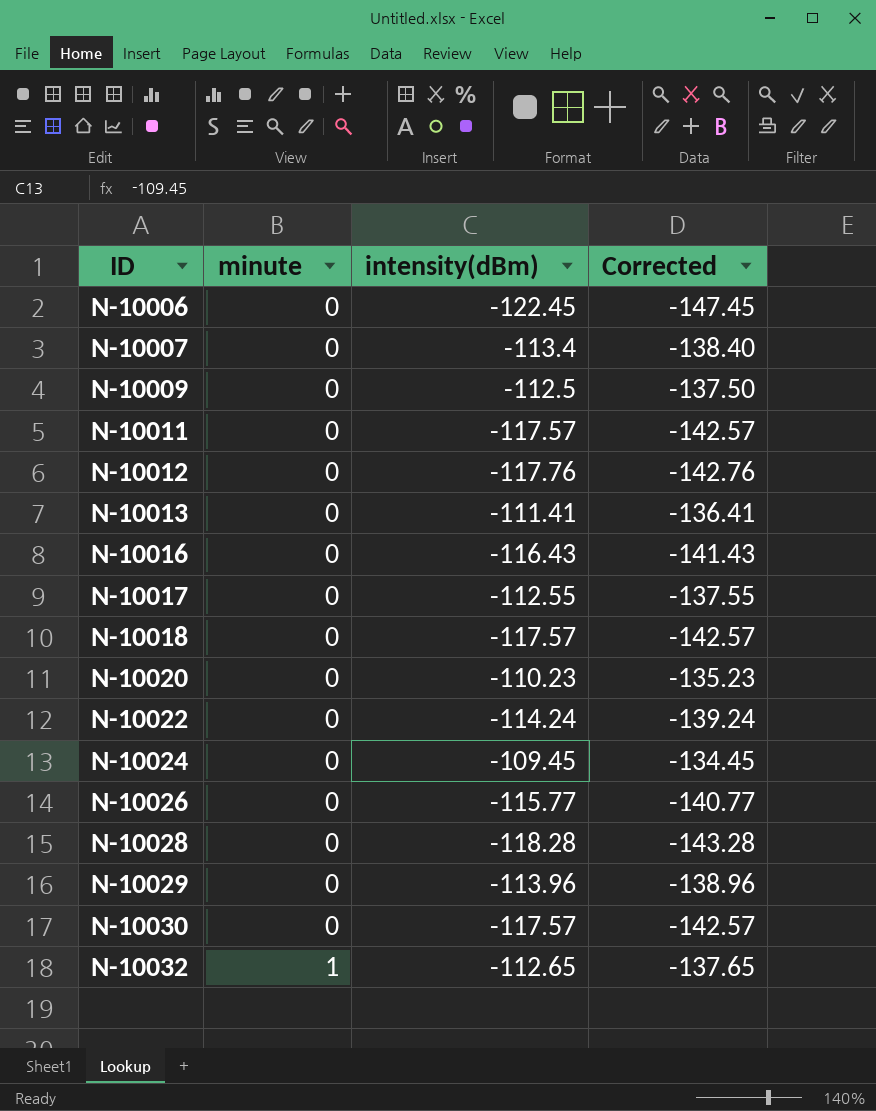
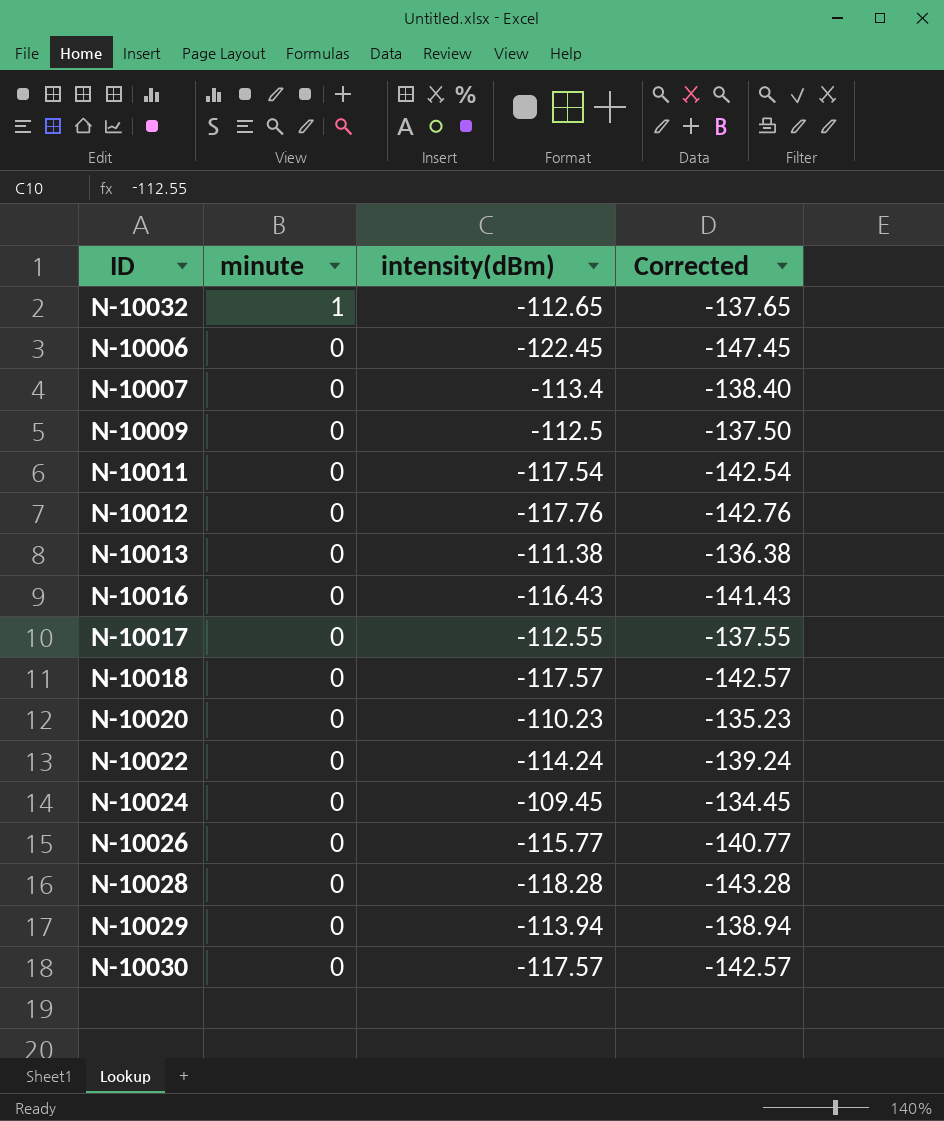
row order: ID ascending -> minute descending
N-10011 | intensity(dBm): -117.57 -> -117.54
N-10011 | Corrected: -142.57 -> -142.54
N-10013 | intensity(dBm): -111.41 -> -111.38
N-10013 | Corrected: -136.41 -> -136.38
N-10029 | intensity(dBm): -113.96 -> -113.94
N-10029 | Corrected: -138.96 -> -138.94

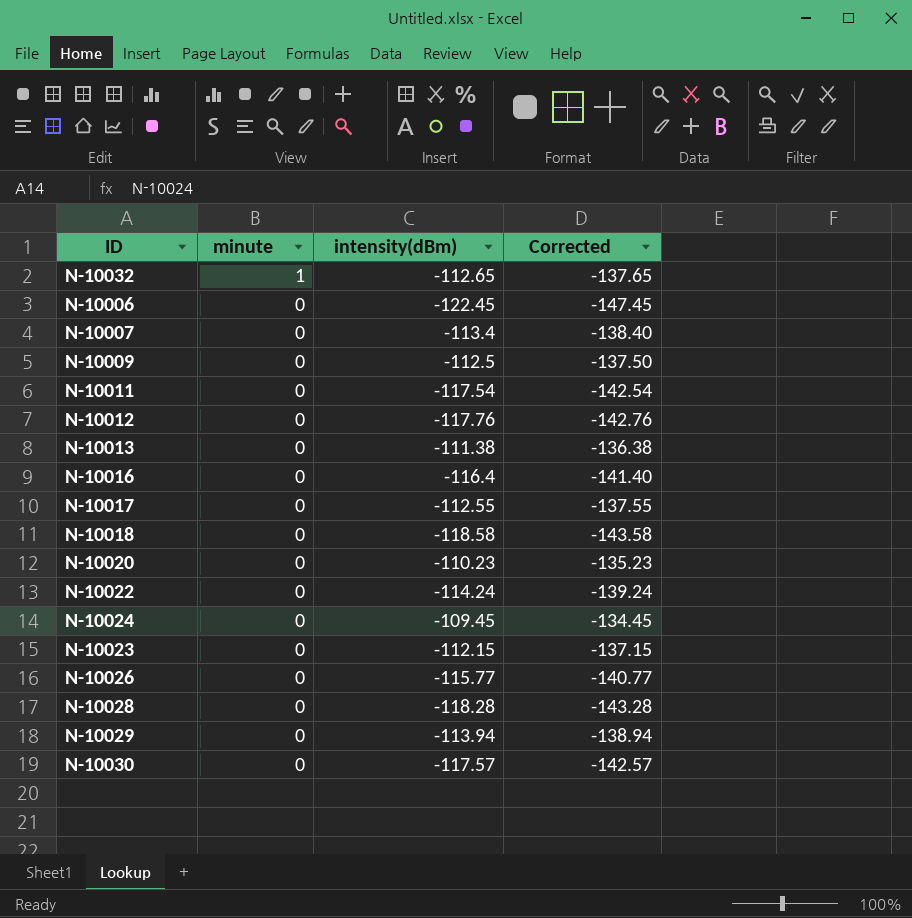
N-10016 | intensity(dBm): -116.43 -> -116.4
N-10016 | Corrected: -141.43 -> -141.40
N-10018 | intensity(dBm): -117.57 -> -118.58
N-10018 | Corrected: -142.57 -> -143.58
row N-10023: none -> 0 | -112.15 | -137.15

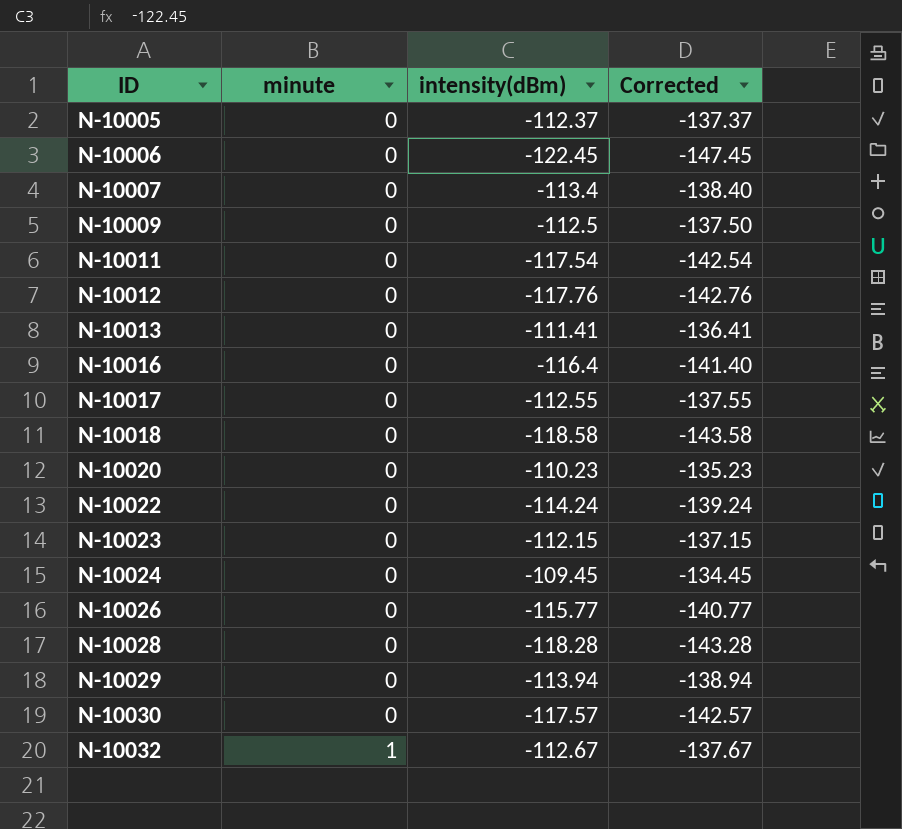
row order: minute descending -> ID ascending
row N-10005: none -> 0 | -112.37 | -137.37
N-10013 | intensity(dBm): -111.38 -> -111.41
N-10013 | Corrected: -136.38 -> -136.41
N-10032 | intensity(dBm): -112.65 -> -112.67
N-10032 | Corrected: -137.65 -> -137.67

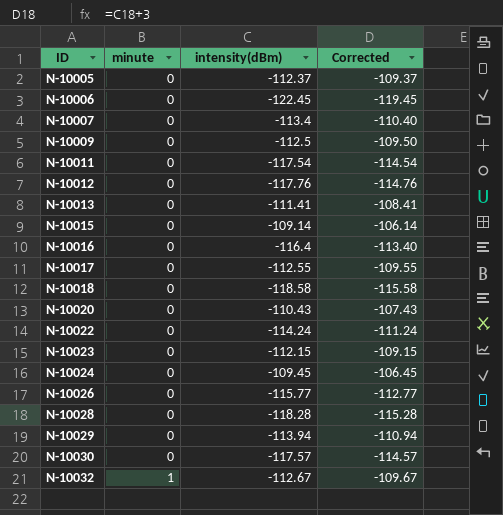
column Corrected | formula: [intensity(dBm)] - 25 -> [intensity(dBm)] + 3
row N-10015: none -> 0 | -109.14 | -106.14
N-10020 | intensity(dBm): -110.23 -> -110.43

